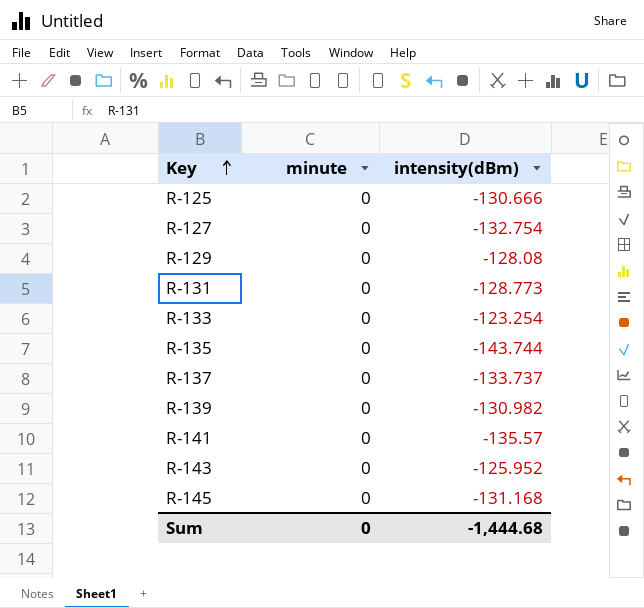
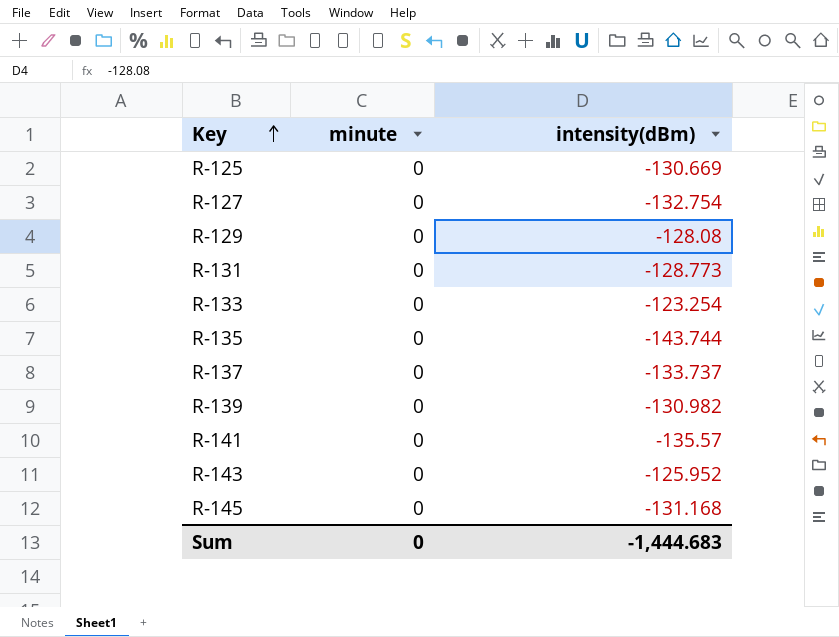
R-125 | intensity(dBm): -130.666 -> -130.669
Sum | intensity(dBm): -1,444.68 -> -1,444.683

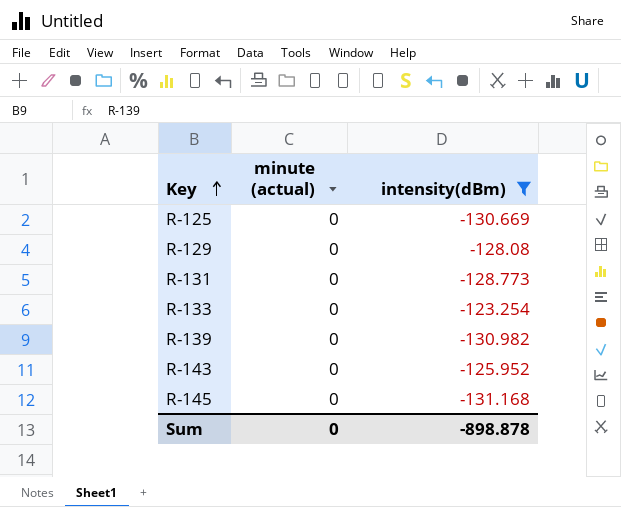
filter: none -> intensity(dBm) >= -131.168
column name: minute -> minute (actual)
Sum | intensity(dBm): -1,444.683 -> -898.878

